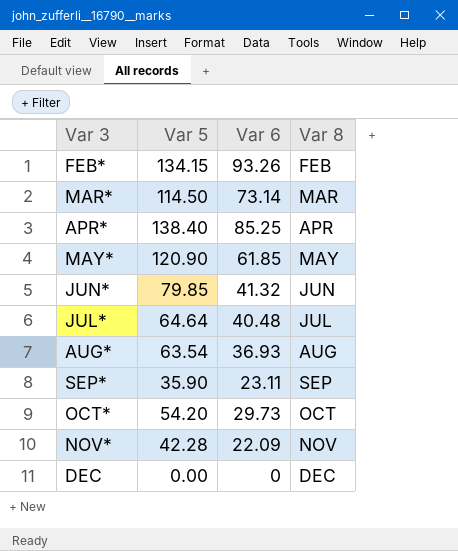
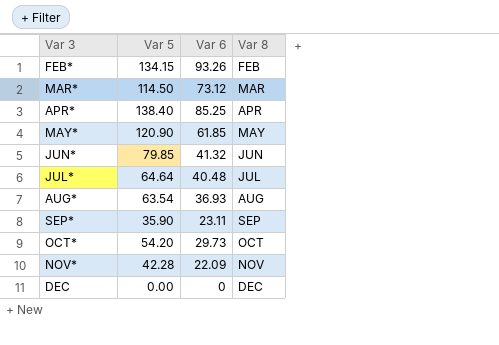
MAR* | Var 6: 73.14 -> 73.12

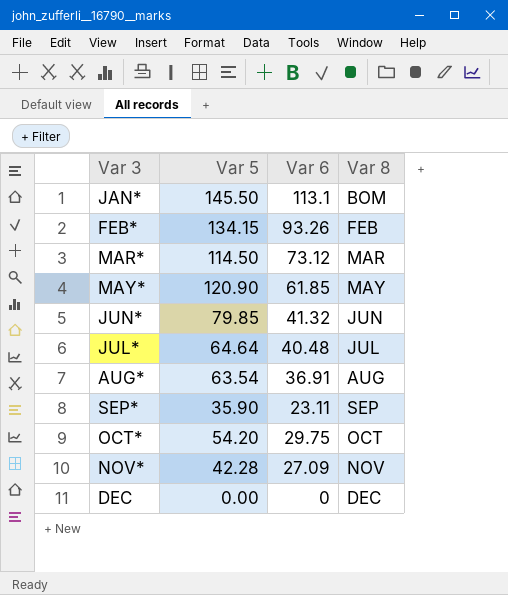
row APR*: 138.40 | 85.25 | APR -> none
row JAN*: none -> 145.50 | 113.1 | BOM
AUG* | Var 6: 36.93 -> 36.91
OCT* | Var 6: 29.73 -> 29.75
NOV* | Var 6: 22.09 -> 27.09

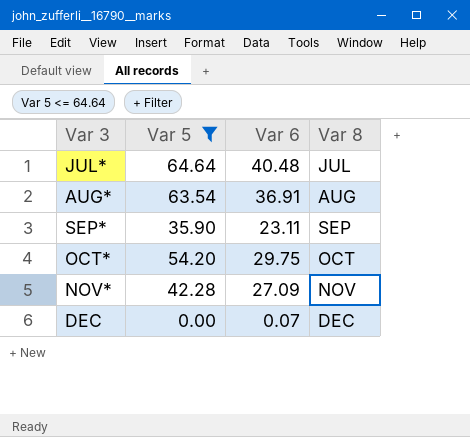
filter: none -> Var 5 <= 64.64
DEC | Var 6: 0 -> 0.07

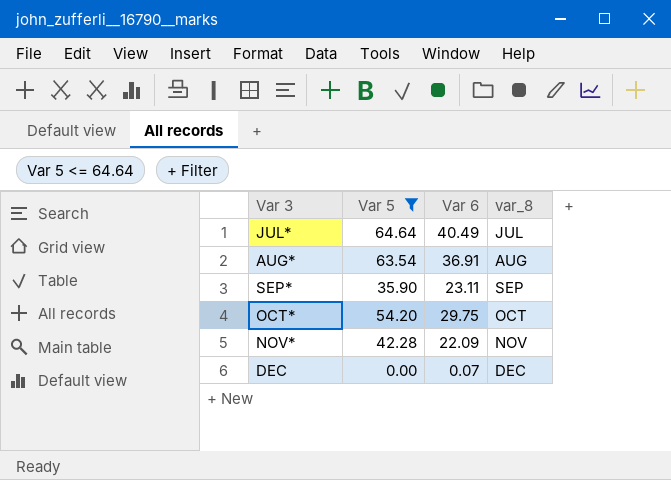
column name: Var 8 -> var_8
JUL* | Var 6: 40.48 -> 40.49
NOV* | Var 6: 27.09 -> 22.09

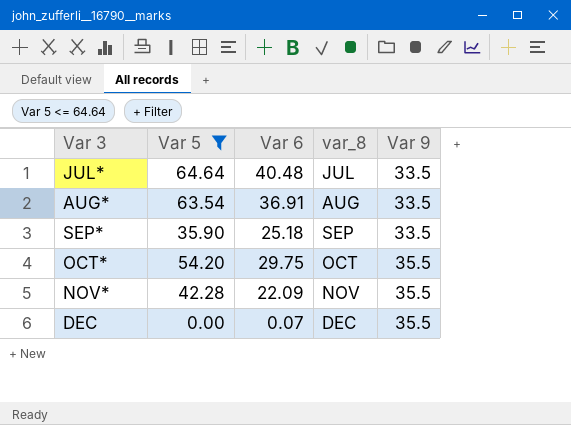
column Var 9 | position: none -> 5
JUL* | Var 6: 40.49 -> 40.48
SEP* | Var 6: 23.11 -> 25.18

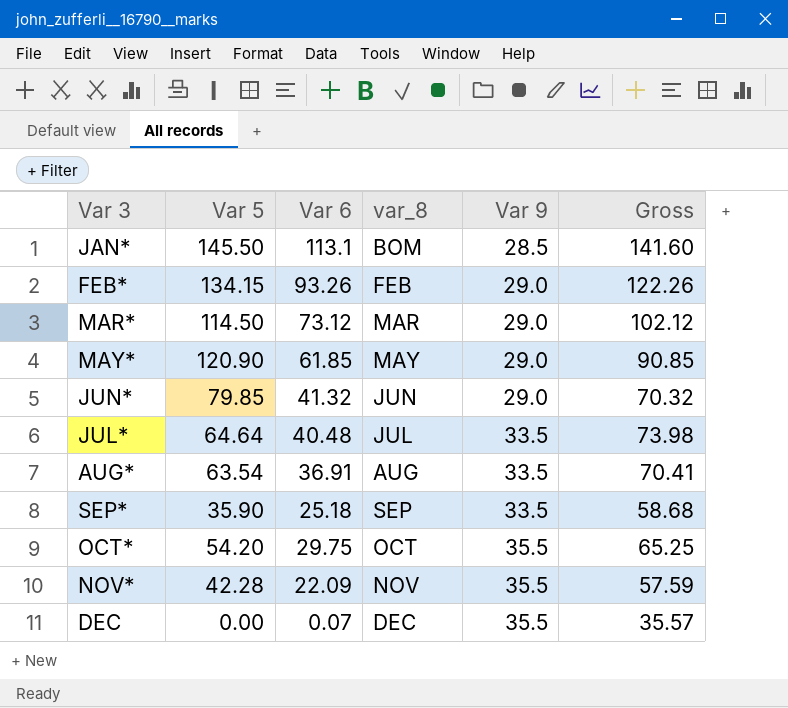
filter: Var 5 <= 64.64 -> none
column Gross | formula: none -> [Var 6] + [Var 9]

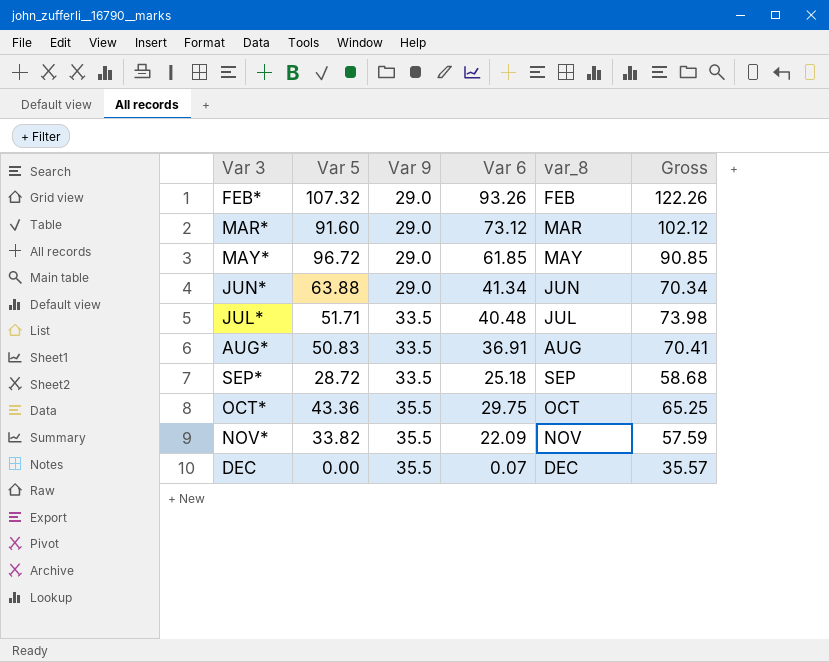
column Var 9 | position: 5 -> 3
row JAN*: 145.50 | 113.1 | BOM | 28.5 | 141.60 -> none
FEB* | Var 5: 134.15 -> 107.32
MAR* | Var 5: 114.50 -> 91.60
MAY* | Var 5: 120.90 -> 96.72
JUN* | Var 5: 79.85 -> 63.88
JUN* | Var 6: 41.32 -> 41.34
JUN* | Gross: 70.32 -> 70.34
JUL* | Var 5: 64.64 -> 51.71
AUG* | Var 5: 63.54 -> 50.83
SEP* | Var 5: 35.90 -> 28.72
OCT* | Var 5: 54.20 -> 43.36
NOV* | Var 5: 42.28 -> 33.82

